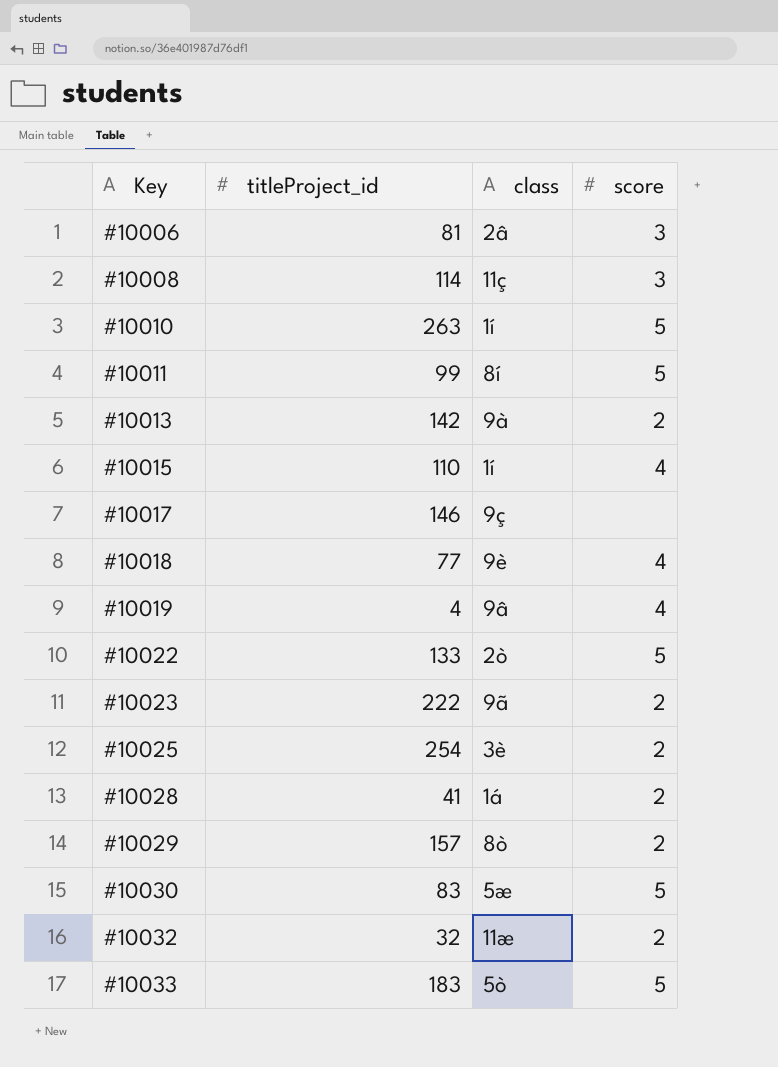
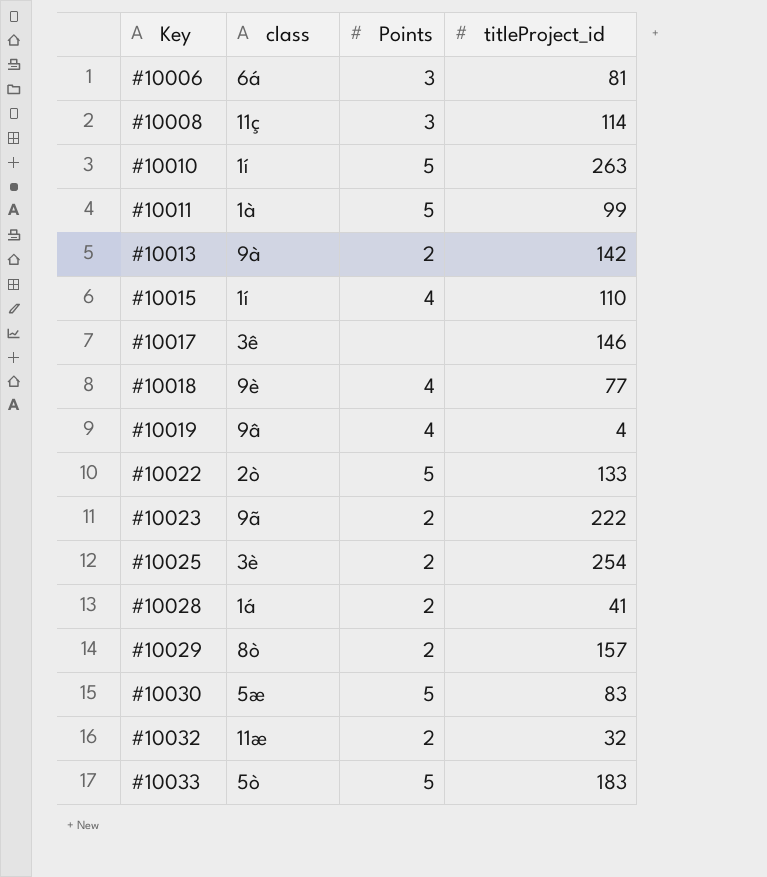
column name: score -> Points
column titleProject_id | position: 2 -> 4
#10006 | class: 2â -> 6á
#10011 | class: 8í -> 1à
#10017 | class: 9ç -> 3ê

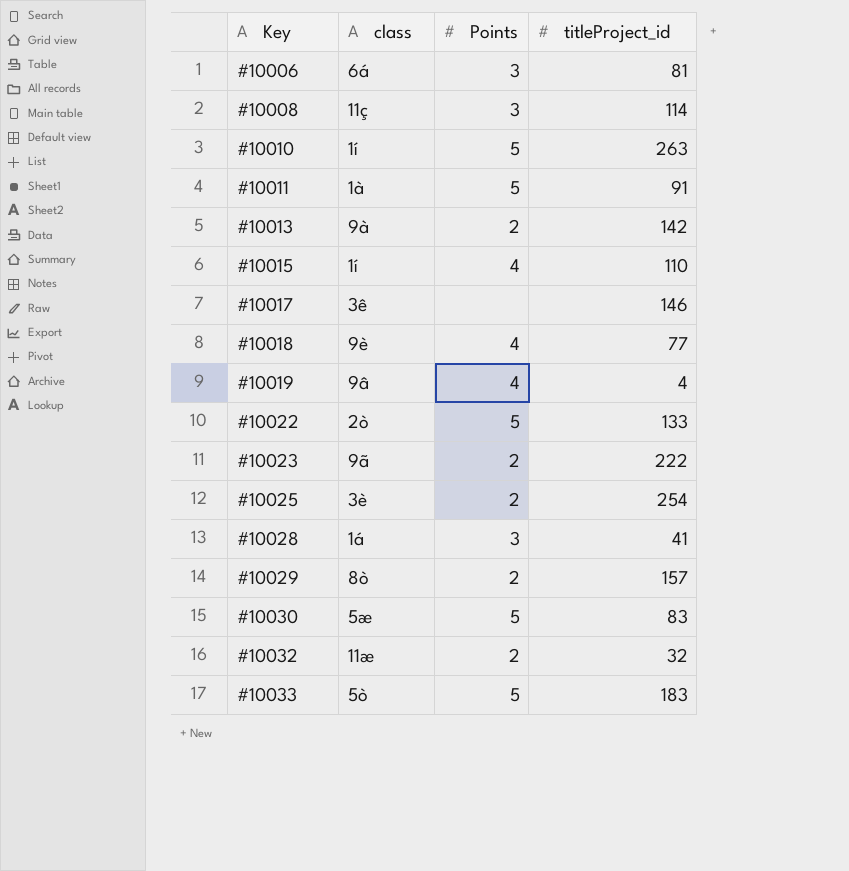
#10011 | titleProject_id: 99 -> 91
#10028 | Points: 2 -> 3

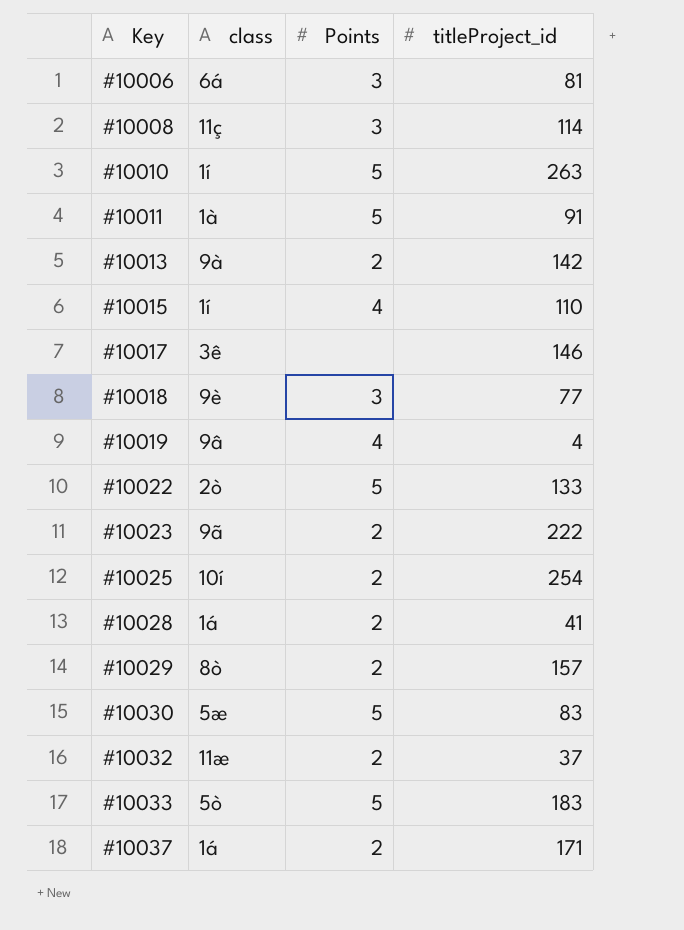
#10018 | Points: 4 -> 3
#10025 | class: 3è -> 10í
#10028 | Points: 3 -> 2
#10032 | titleProject_id: 32 -> 37
row #10037: none -> 1á | 2 | 171

